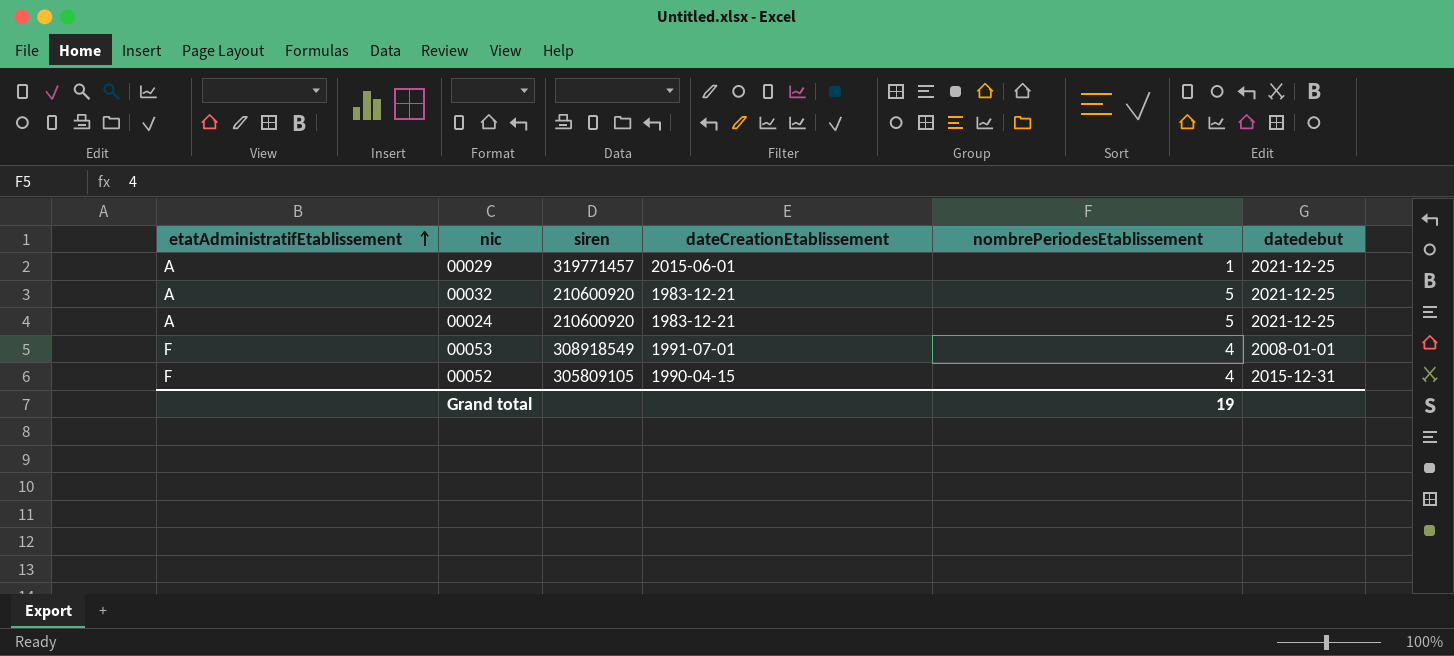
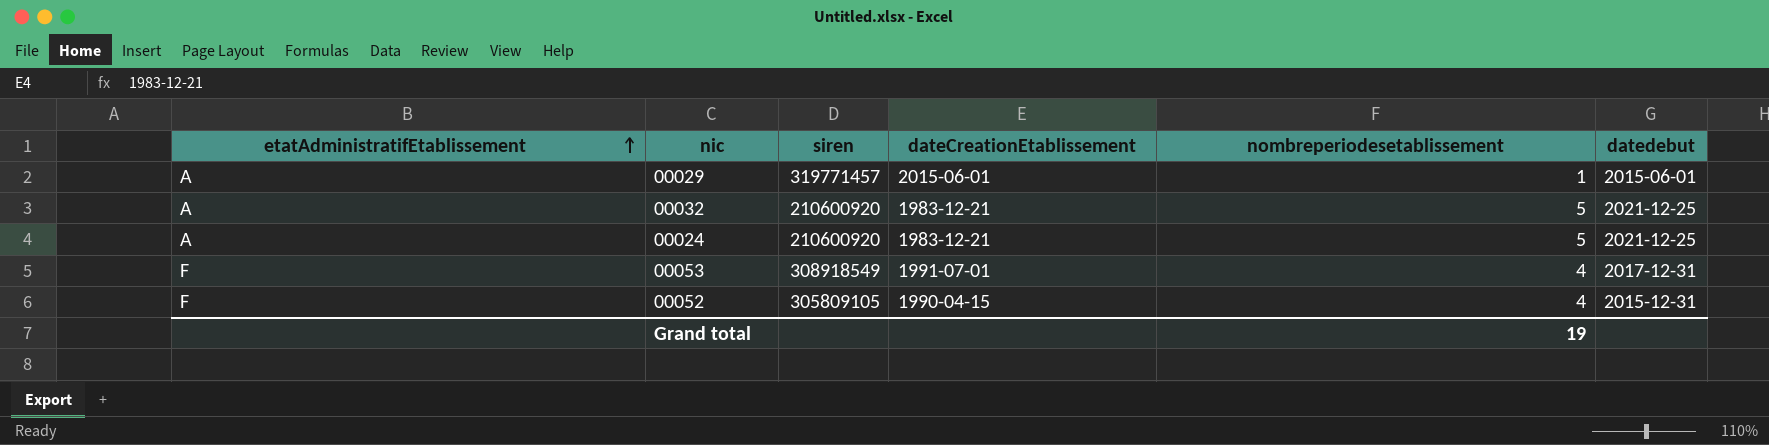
column name: nombrePeriodesEtablissement -> nombreperiodesetablissement
00029 | datedebut: 2021-12-25 -> 2015-06-01
00053 | datedebut: 2008-01-01 -> 2017-12-31

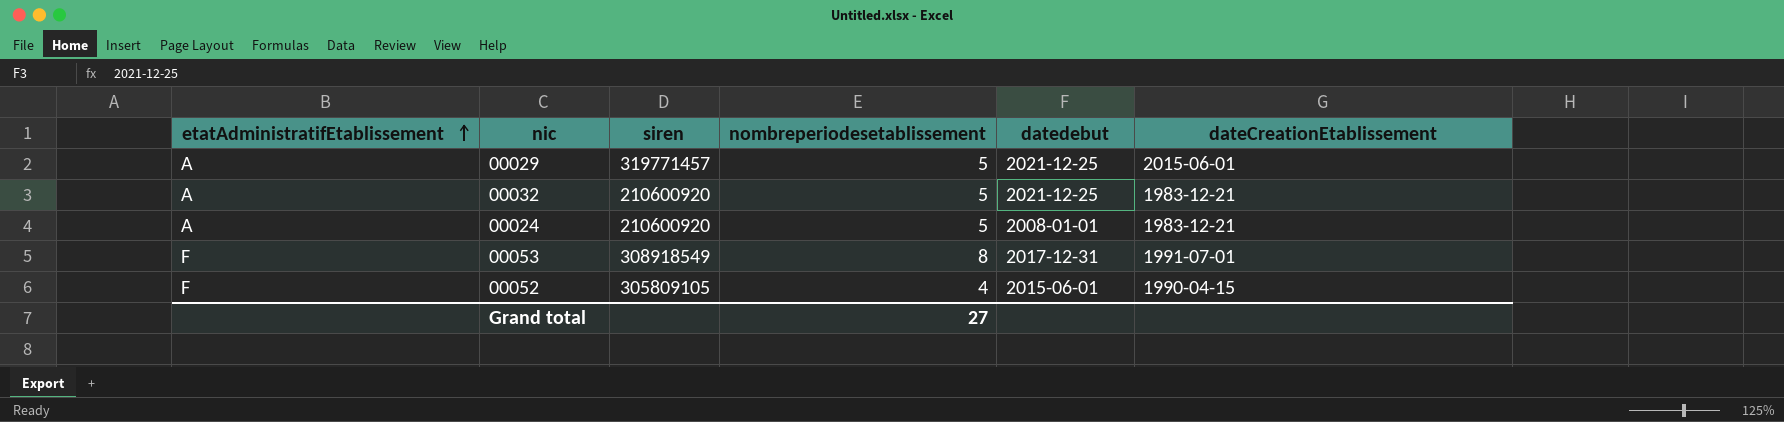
column dateCreationEtablissement | position: 4 -> 6
00029 | nombreperiodesetablissement: 1 -> 5
00029 | datedebut: 2015-06-01 -> 2021-12-25
00024 | datedebut: 2021-12-25 -> 2008-01-01
00053 | nombreperiodesetablissement: 4 -> 8
00052 | datedebut: 2015-12-31 -> 2015-06-01
Grand total | nombreperiodesetablissement: 19 -> 27

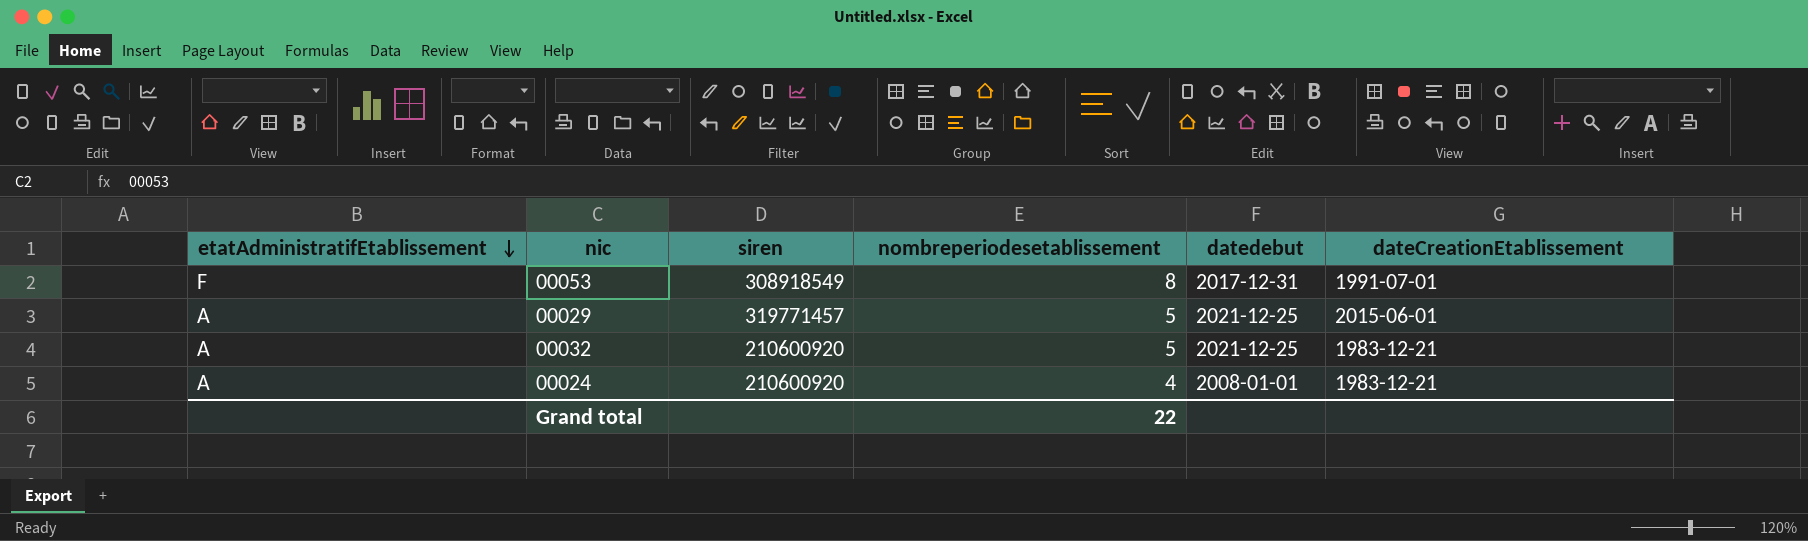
row order: etatAdministratifEtablissement ascending -> etatAdministratifEtablissement descending
row 00052: F | 305809105 | 4 | 2015-06-01 | 1990-04-15 -> none
00024 | nombreperiodesetablissement: 5 -> 4
Grand total | nombreperiodesetablissement: 27 -> 22

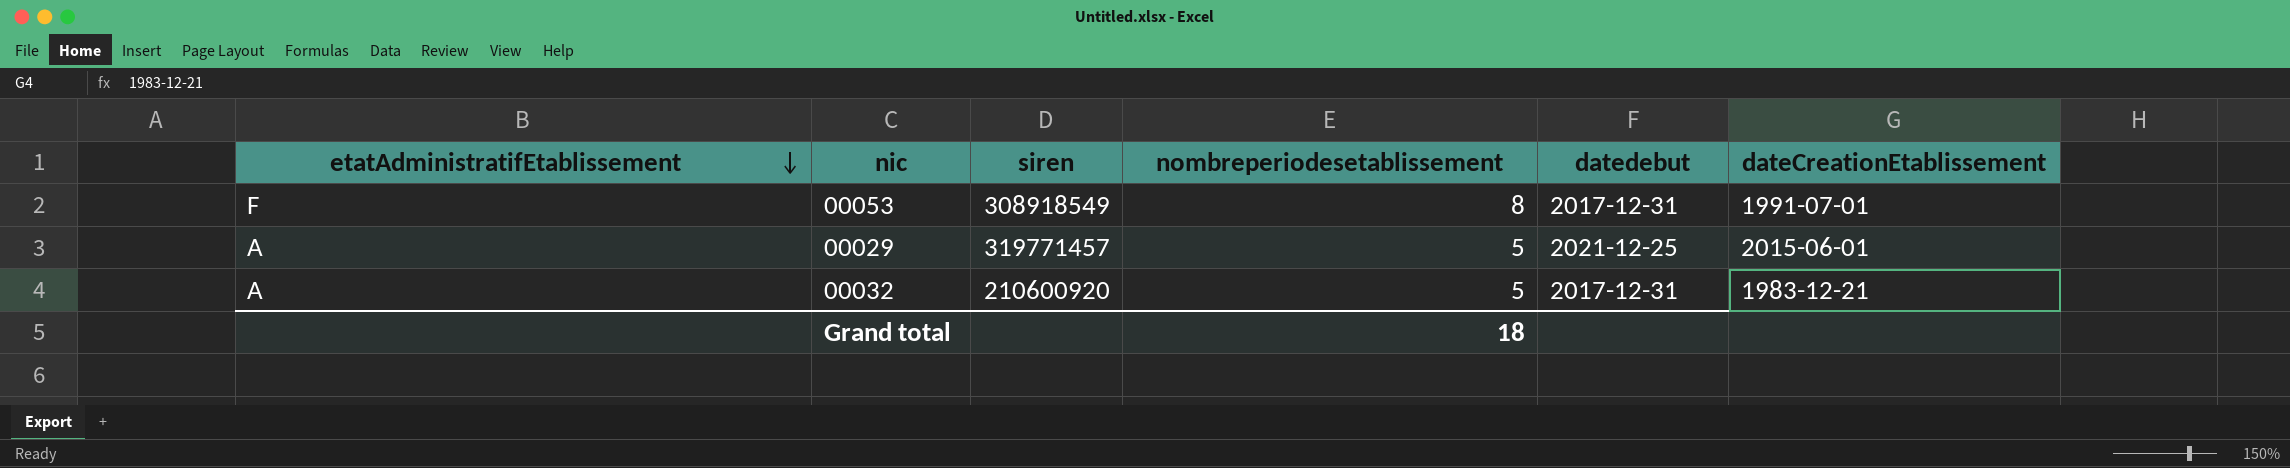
row 00024: A | 210600920 | 4 | 2008-01-01 | 1983-12-21 -> none
00032 | datedebut: 2021-12-25 -> 2017-12-31
Grand total | nombreperiodesetablissement: 22 -> 18

